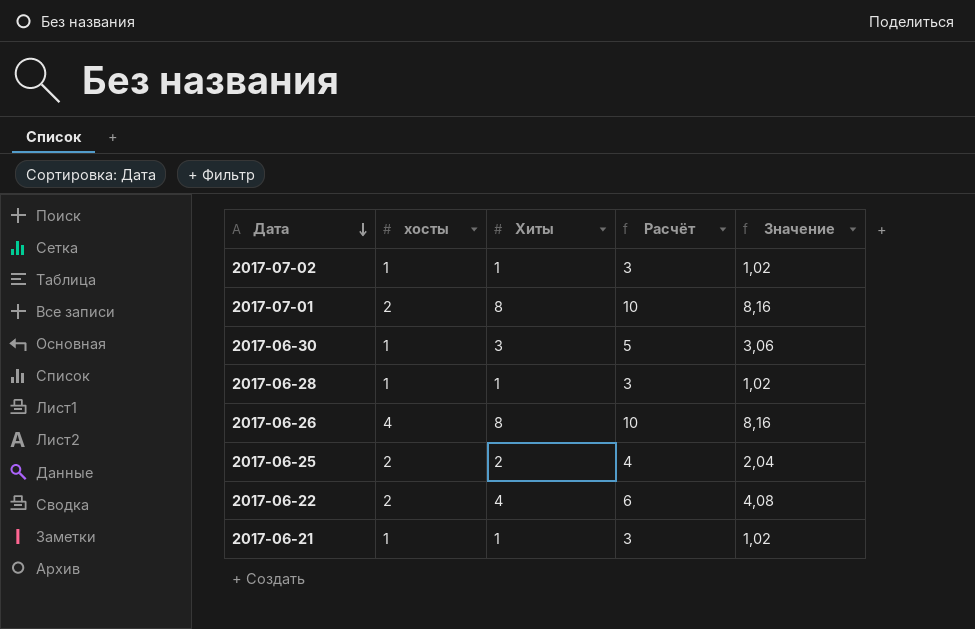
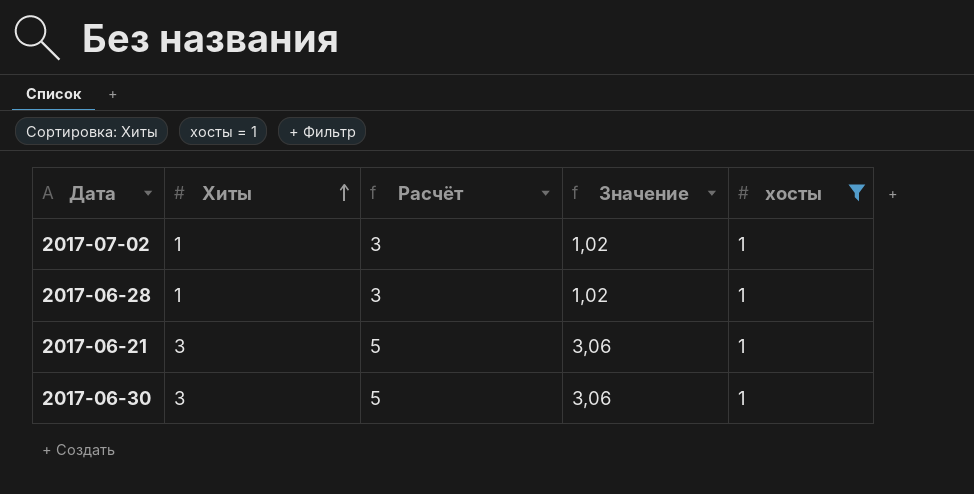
filter: none -> хосты = 1
row order: Дата descending -> Хиты ascending
column хосты | position: 2 -> 5
2017-06-21 | Хиты: 1 -> 3
2017-06-21 | Расчёт: 3 -> 5
2017-06-21 | Значение: 1,02 -> 3,06

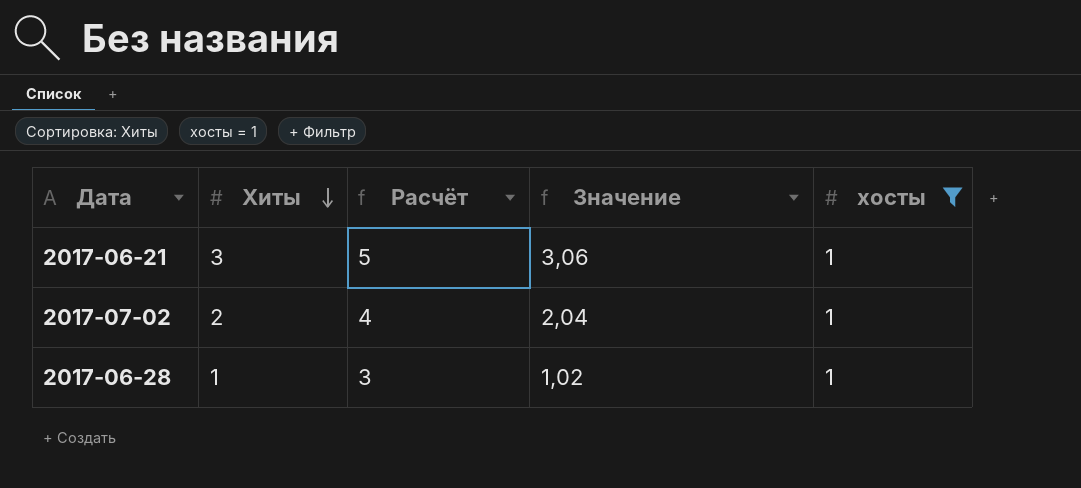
row order: Хиты ascending -> Хиты descending
row 2017-06-30: 3 | 5 | 3,06 | 1 -> none
2017-07-02 | Хиты: 1 -> 2
2017-07-02 | Расчёт: 3 -> 4
2017-07-02 | Значение: 1,02 -> 2,04

